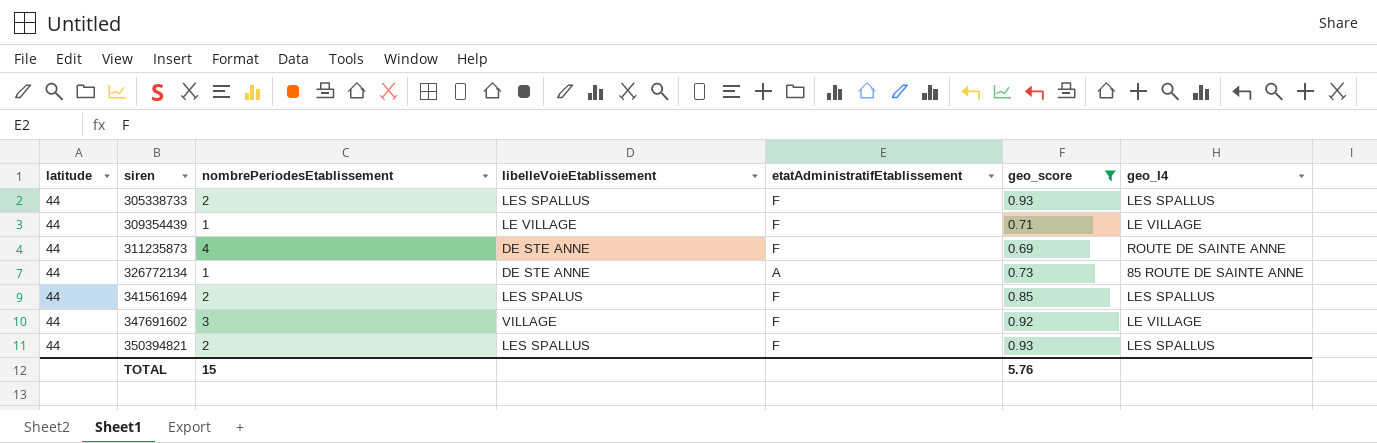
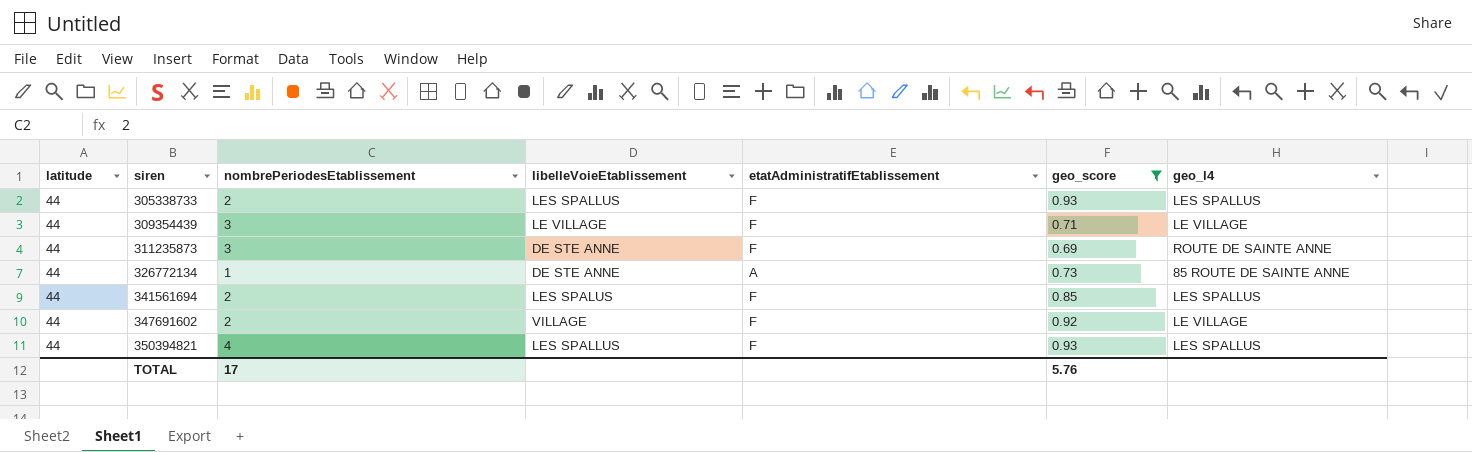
309354439 | nombrePeriodesEtablissement: 1 -> 3
311235873 | nombrePeriodesEtablissement: 4 -> 3
347691602 | nombrePeriodesEtablissement: 3 -> 2
350394821 | nombrePeriodesEtablissement: 2 -> 4
TOTAL | nombrePeriodesEtablissement: 15 -> 17

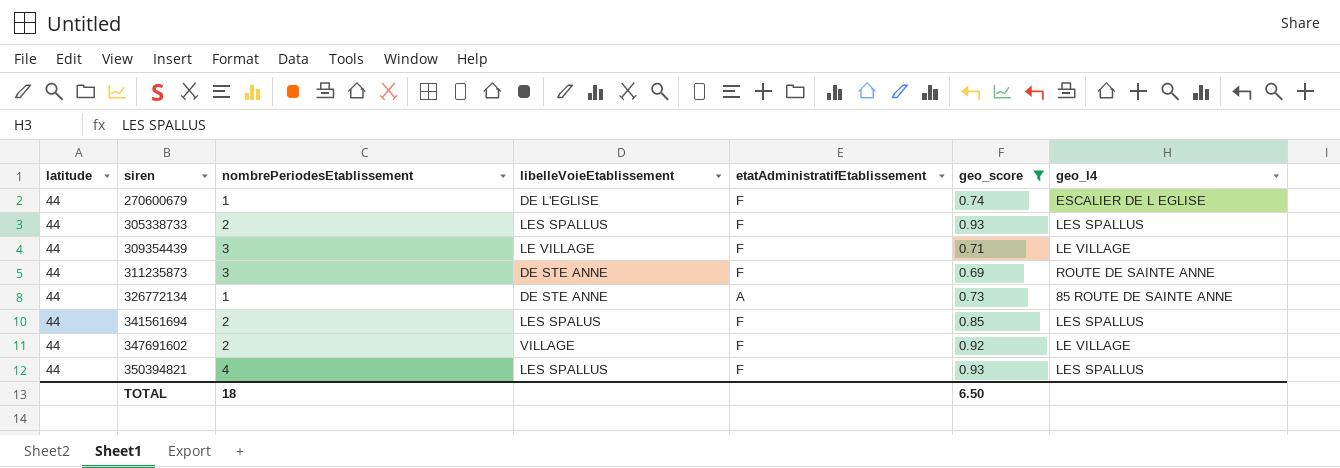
row 270600679: none -> 44 | 1 | DE L'EGLISE | F | 0.74 | ESCALIER DE L EGLISE
TOTAL | nombrePeriodesEtablissement: 17 -> 18
TOTAL | geo_score: 5.76 -> 6.50

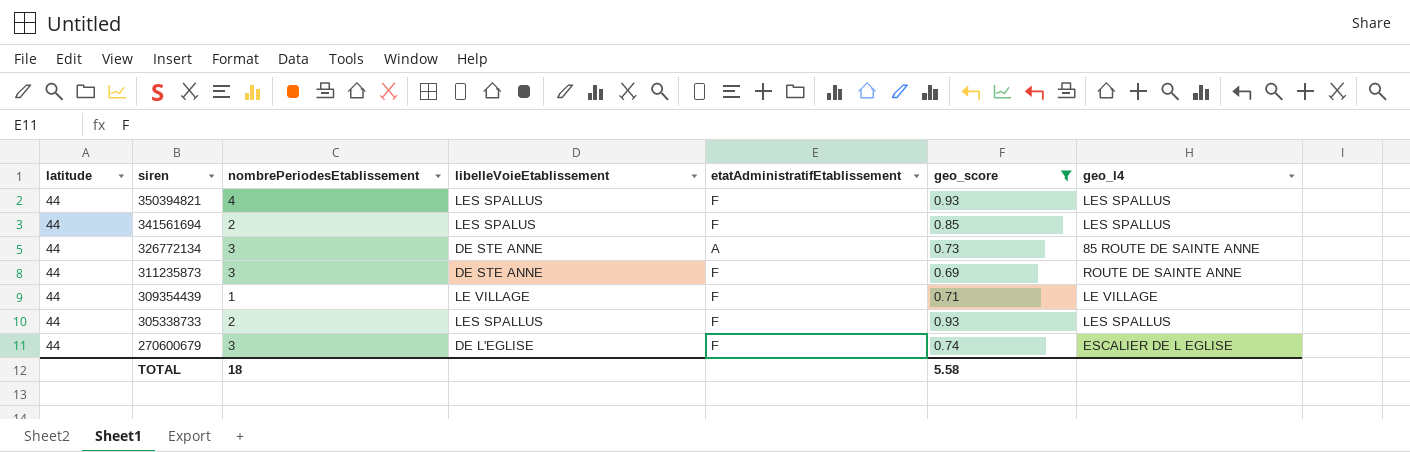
row order: siren ascending -> siren descending
row 347691602: 44 | 2 | VILLAGE | F | 0.92 | LE VILLAGE -> none
326772134 | nombrePeriodesEtablissement: 1 -> 3
309354439 | nombrePeriodesEtablissement: 3 -> 1
270600679 | nombrePeriodesEtablissement: 1 -> 3
TOTAL | geo_score: 6.50 -> 5.58

